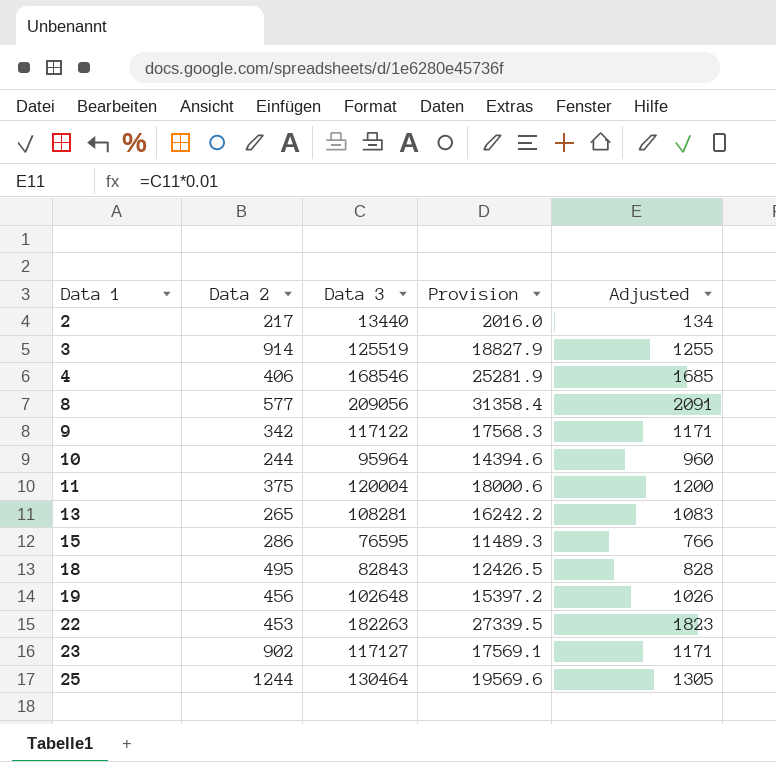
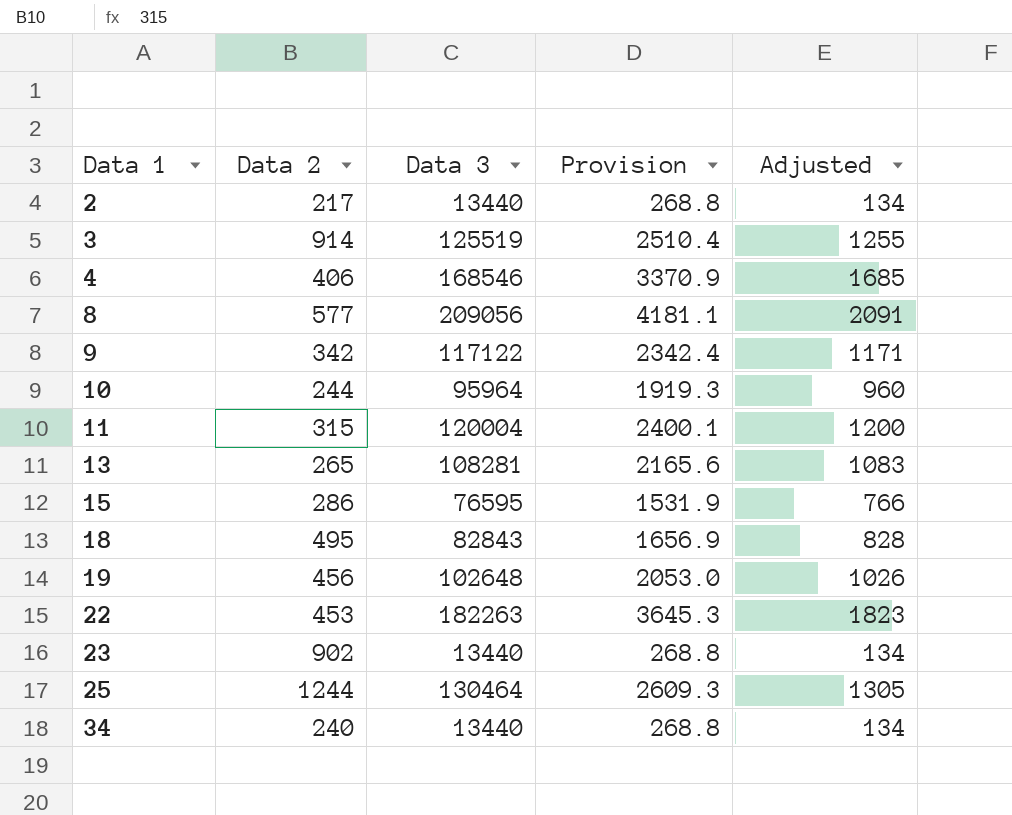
column Provision | formula: [Data 3] * 0.15 -> [Data 3] * 0.02
11 | Data 2: 375 -> 315
23 | Data 3: 117127 -> 13440
23 | Adjusted: 1171 -> 134
row 34: none -> 240 | 13440 | 268.8 | 134

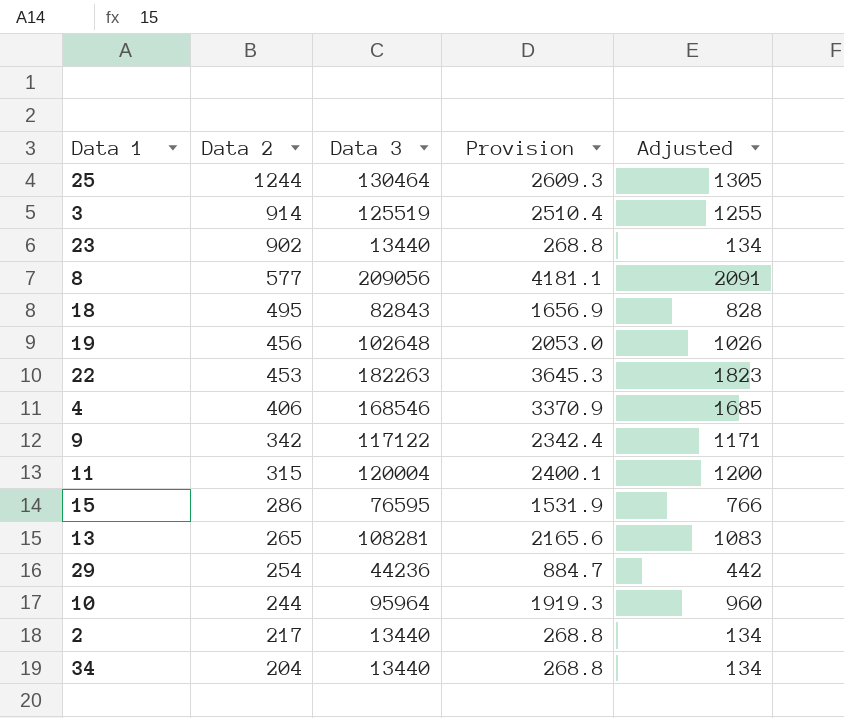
row order: Data 1 ascending -> Data 2 descending
row 29: none -> 254 | 44236 | 884.7 | 442
34 | Data 2: 240 -> 204

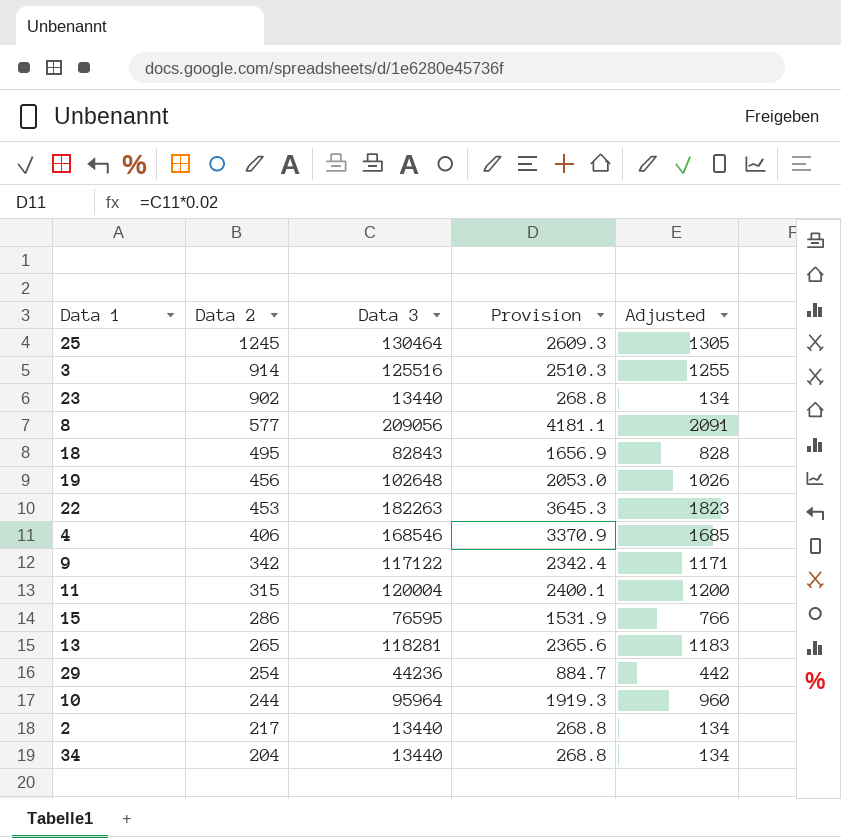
25 | Data 2: 1244 -> 1245
3 | Data 3: 125519 -> 125516
3 | Provision: 2510.4 -> 2510.3
13 | Data 3: 108281 -> 118281
13 | Provision: 2165.6 -> 2365.6
13 | Adjusted: 1083 -> 1183

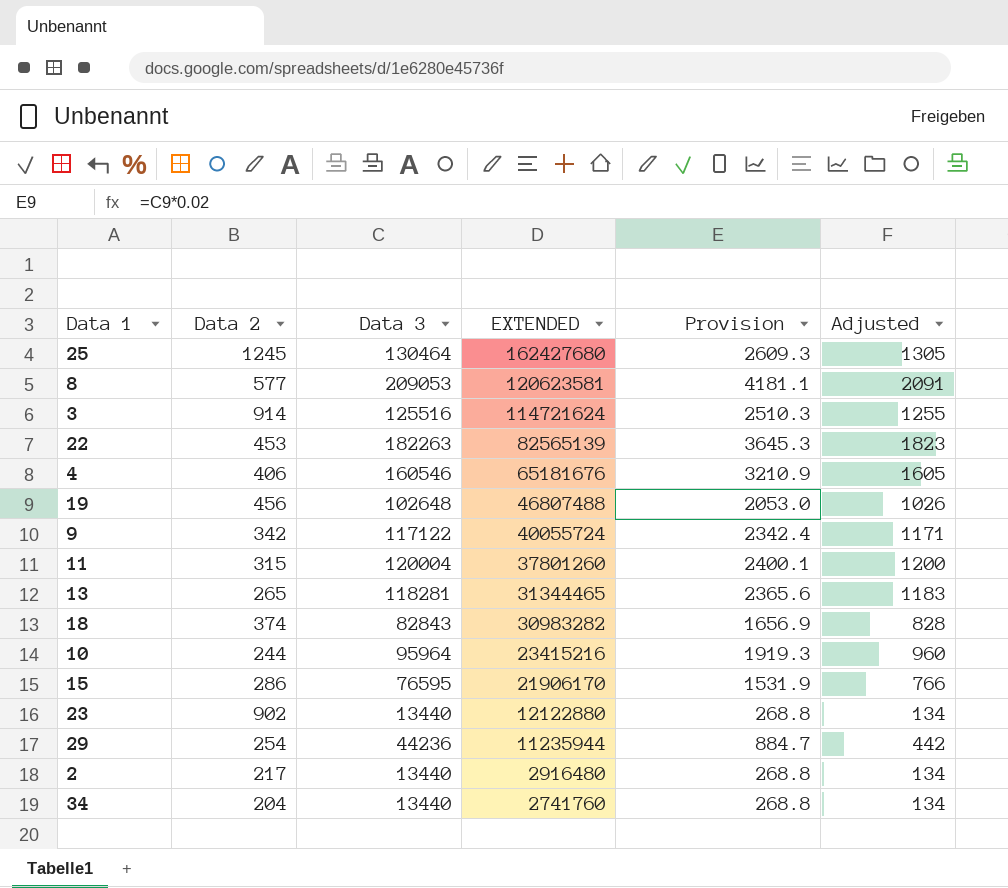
row order: Data 2 descending -> EXTENDED descending
column EXTENDED | formula: none -> [Data 2] * [Data 3]
8 | Data 3: 209056 -> 209053
4 | Data 3: 168546 -> 160546
4 | Provision: 3370.9 -> 3210.9
4 | Adjusted: 1685 -> 1605
18 | Data 2: 495 -> 374

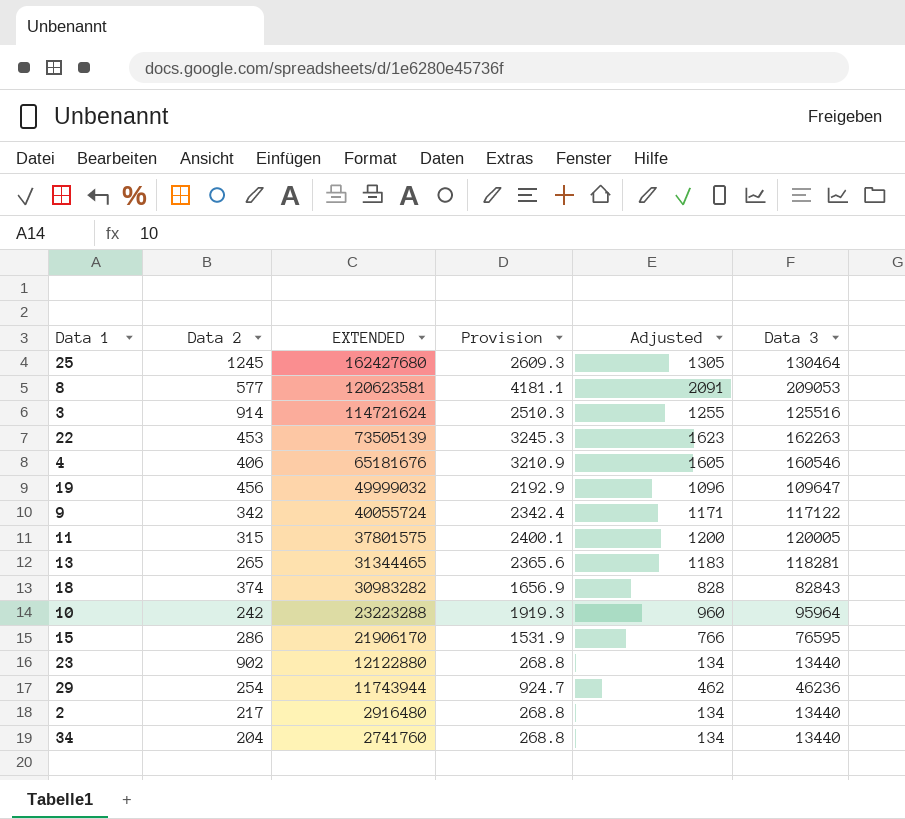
column Data 3 | position: 3 -> 6
22 | EXTENDED: 82565139 -> 73505139
22 | Provision: 3645.3 -> 3245.3
22 | Adjusted: 1823 -> 1623
22 | Data 3: 182263 -> 162263
19 | EXTENDED: 46807488 -> 49999032
19 | Provision: 2053.0 -> 2192.9
19 | Adjusted: 1026 -> 1096
19 | Data 3: 102648 -> 109647
11 | EXTENDED: 37801260 -> 37801575
11 | Data 3: 120004 -> 120005
10 | Data 2: 244 -> 242
10 | EXTENDED: 23415216 -> 23223288
29 | EXTENDED: 11235944 -> 11743944
29 | Provision: 884.7 -> 924.7
29 | Adjusted: 442 -> 462
29 | Data 3: 44236 -> 46236

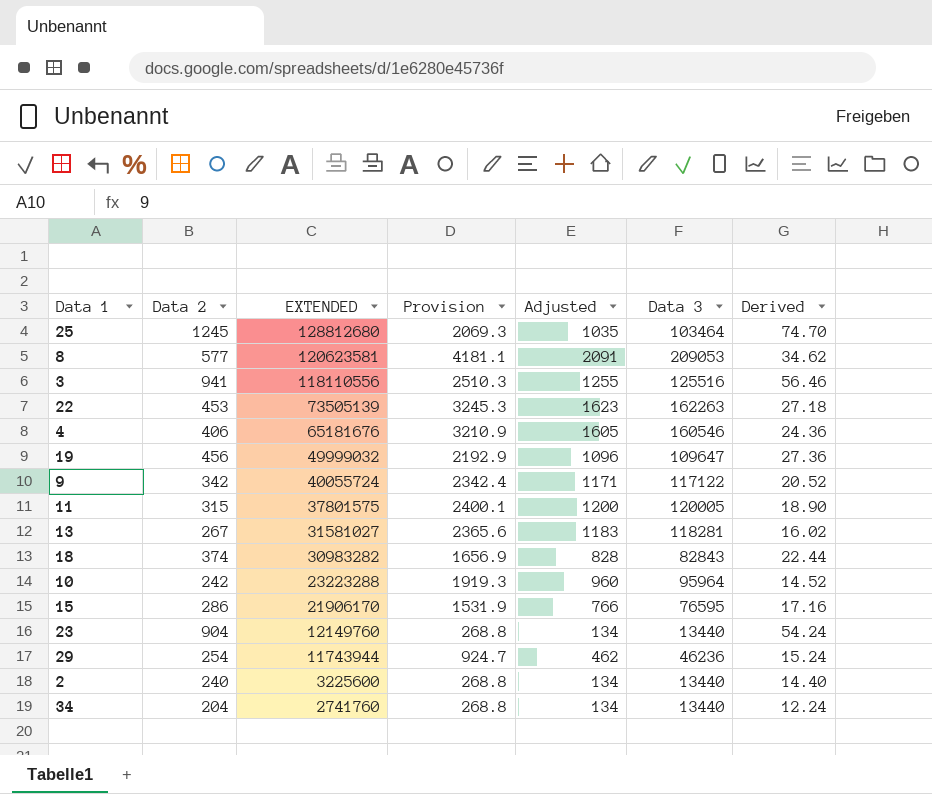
column Derived | formula: none -> [Data 2] * 0.06
25 | EXTENDED: 162427680 -> 128812680
25 | Provision: 2609.3 -> 2069.3
25 | Adjusted: 1305 -> 1035
25 | Data 3: 130464 -> 103464
3 | Data 2: 914 -> 941
3 | EXTENDED: 114721624 -> 118110556
13 | Data 2: 265 -> 267
13 | EXTENDED: 31344465 -> 31581027
23 | Data 2: 902 -> 904
23 | EXTENDED: 12122880 -> 12149760
2 | Data 2: 217 -> 240
2 | EXTENDED: 2916480 -> 3225600

